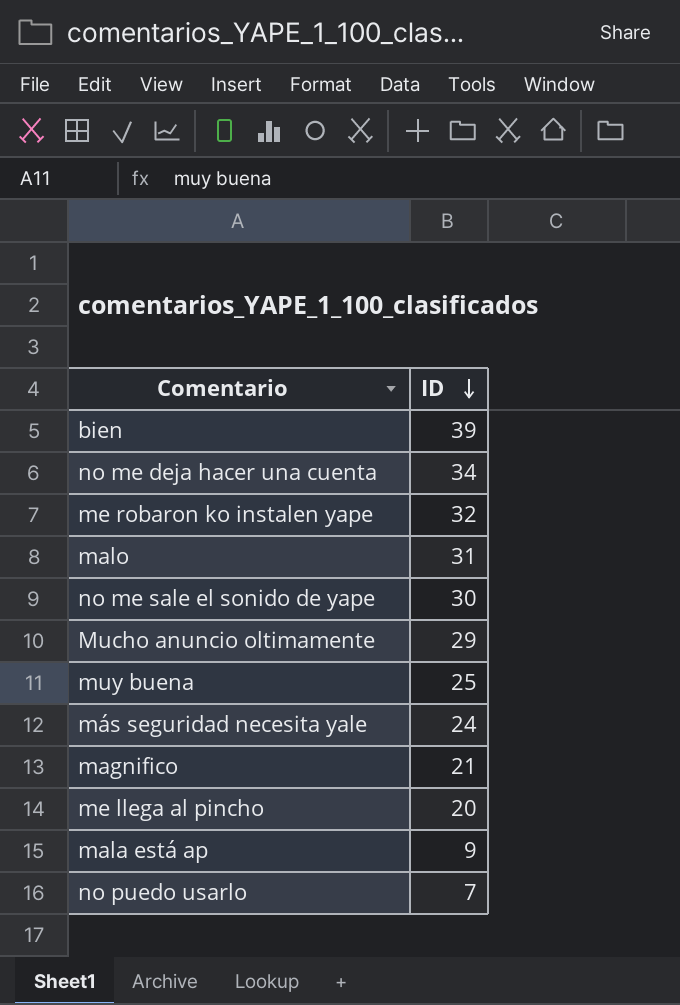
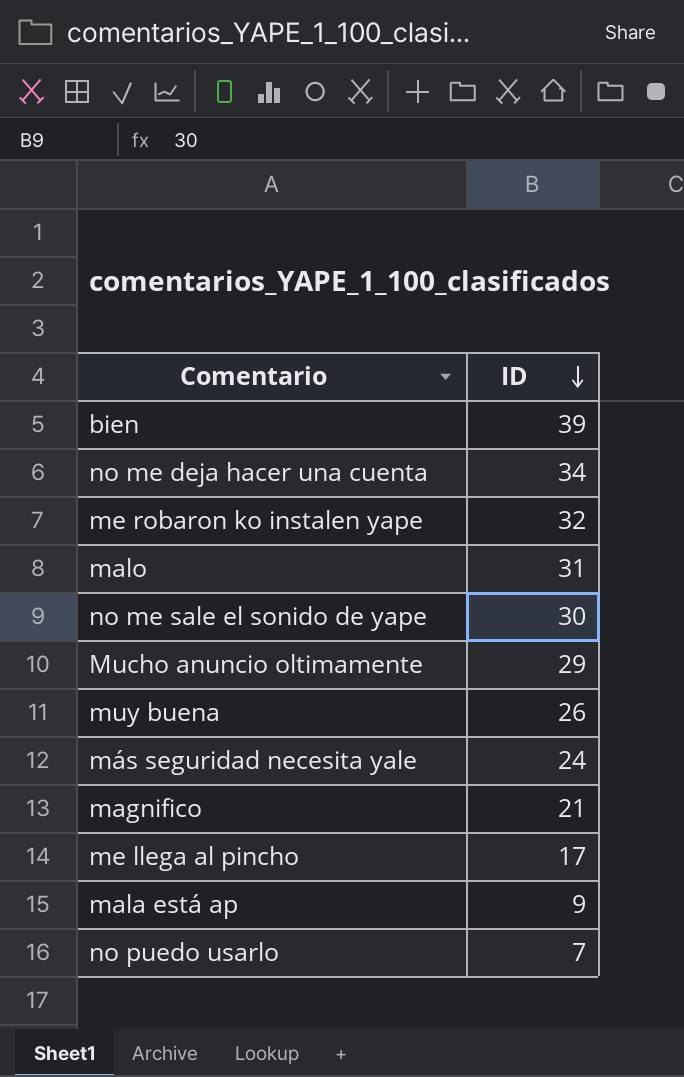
muy buena | ID: 25 -> 26
me llega al pincho | ID: 20 -> 17

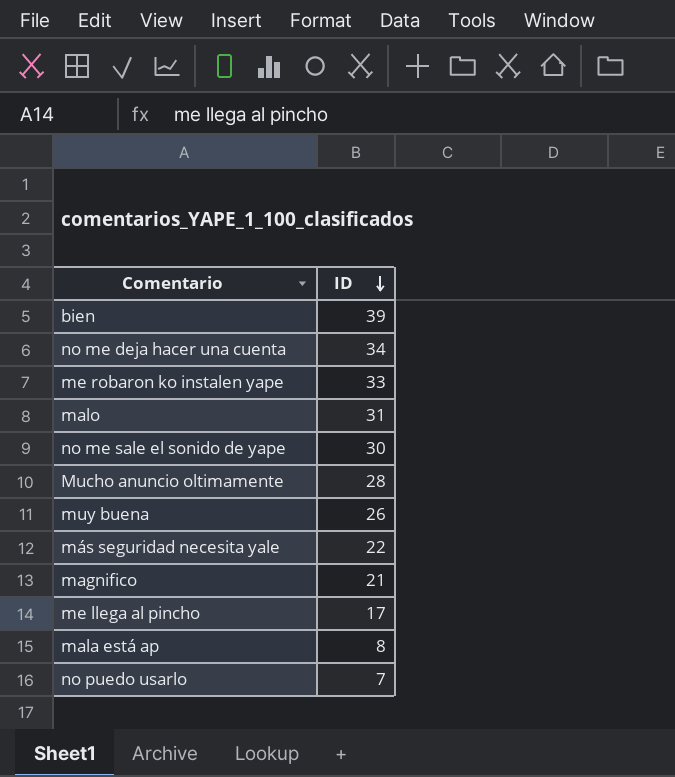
me robaron ko instalen yape | ID: 32 -> 33
Mucho anuncio oltimamente | ID: 29 -> 28
más seguridad necesita yale | ID: 24 -> 22
mala está ap | ID: 9 -> 8

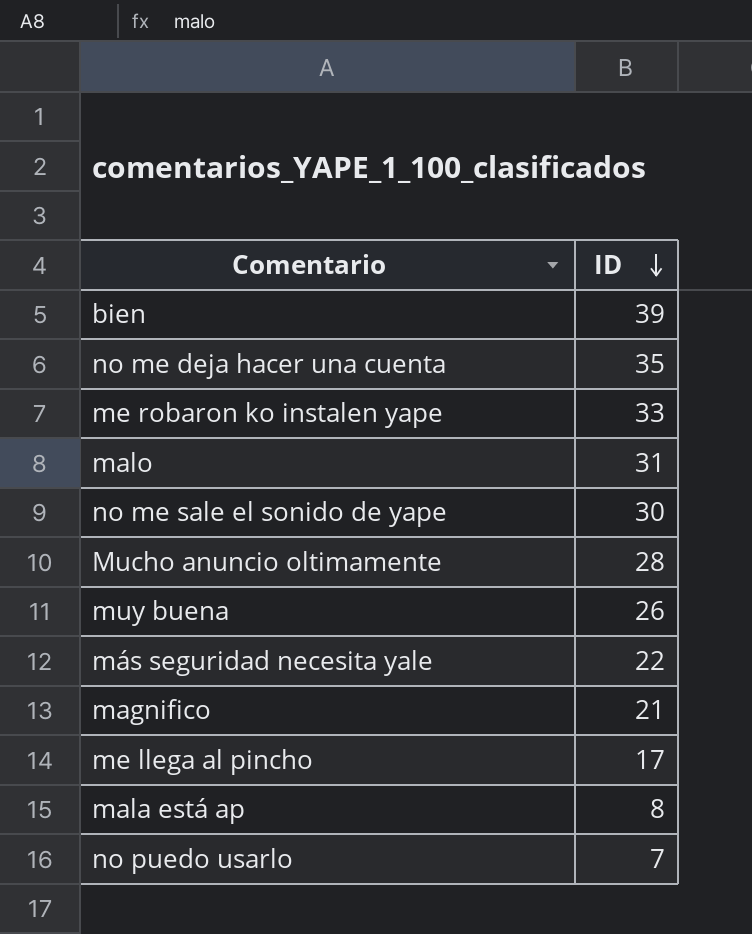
no me deja hacer una cuenta | ID: 34 -> 35

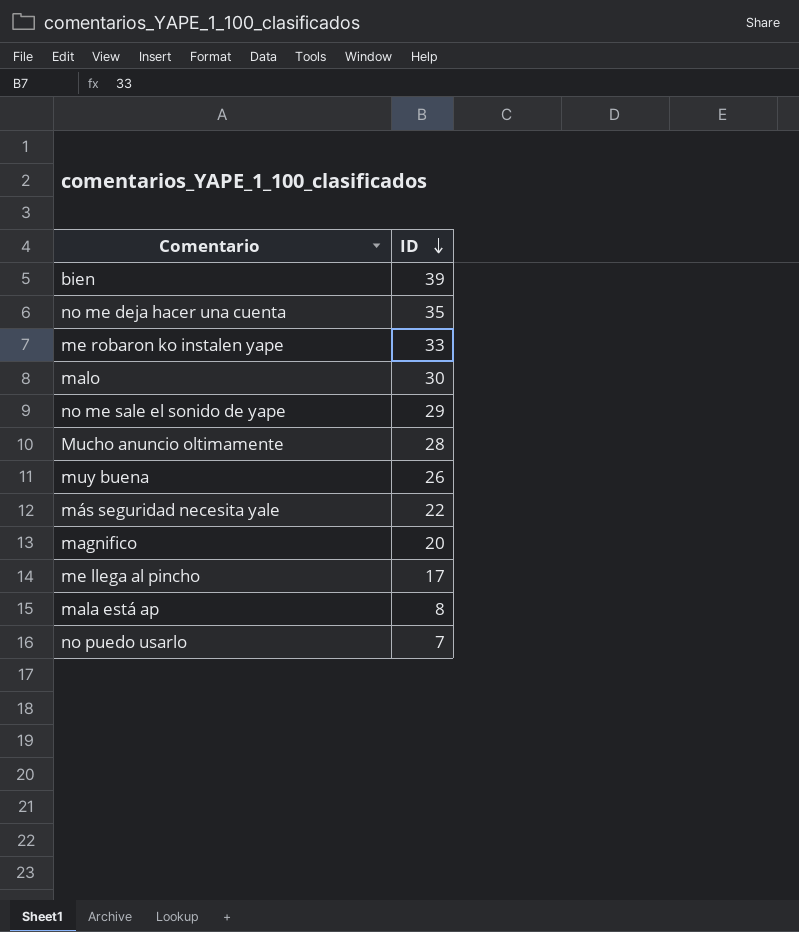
malo | ID: 31 -> 30
no me sale el sonido de yape | ID: 30 -> 29
magnifico | ID: 21 -> 20

